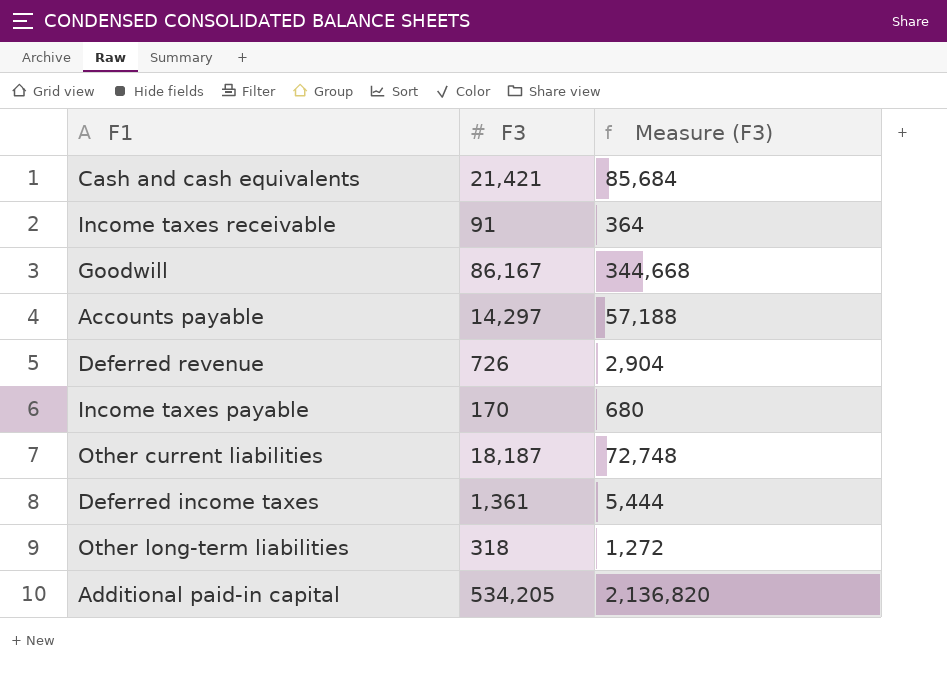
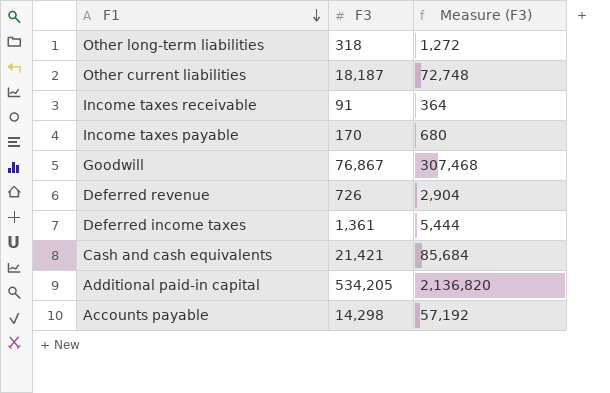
row order: none -> F1 descending
Goodwill | F3: 86,167 -> 76,867
Goodwill | Measure (F3): 344,668 -> 307,468
Accounts payable | F3: 14,297 -> 14,298
Accounts payable | Measure (F3): 57,188 -> 57,192

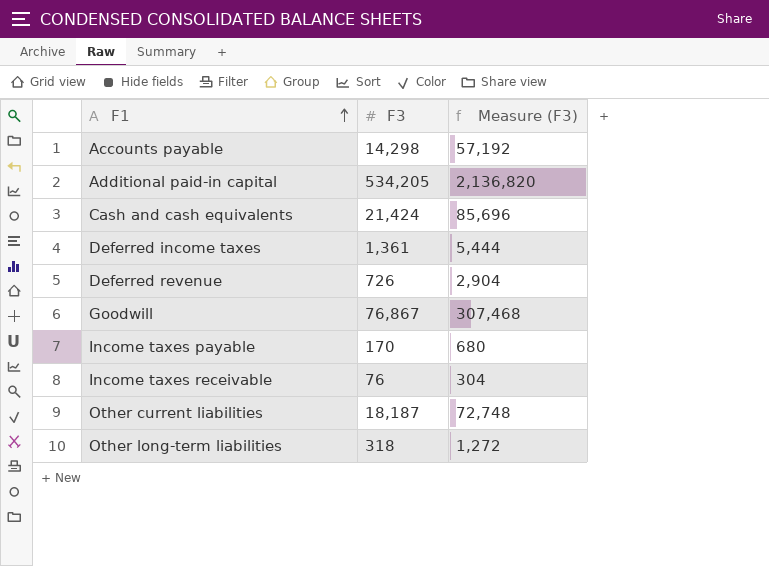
row order: F1 descending -> F1 ascending
Cash and cash equivalents | F3: 21,421 -> 21,424
Cash and cash equivalents | Measure (F3): 85,684 -> 85,696
Income taxes receivable | F3: 91 -> 76
Income taxes receivable | Measure (F3): 364 -> 304

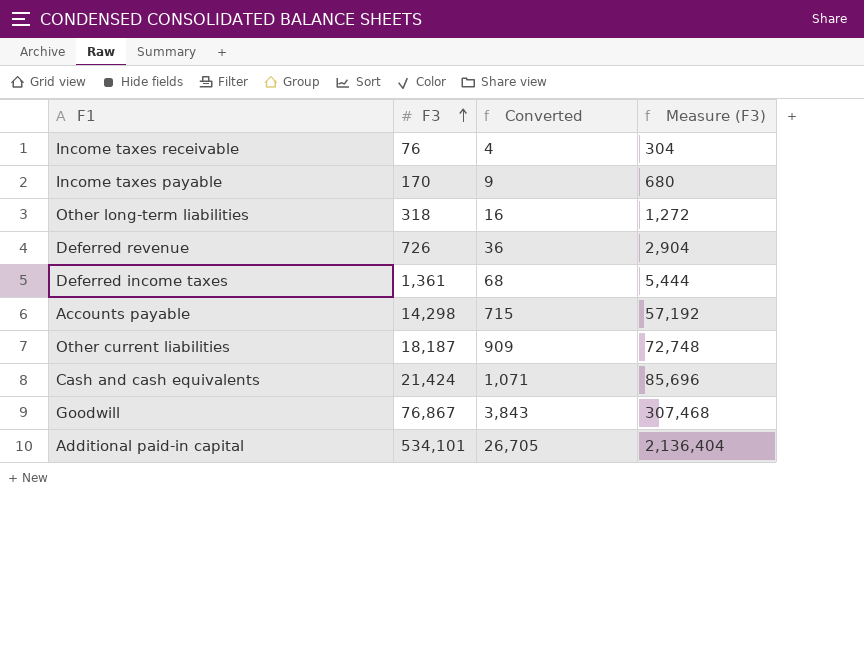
row order: F1 ascending -> F3 ascending
column Converted | formula: none -> [F3] * 0.05
Additional paid-in capital | F3: 534,205 -> 534,101
Additional paid-in capital | Measure (F3): 2,136,820 -> 2,136,404

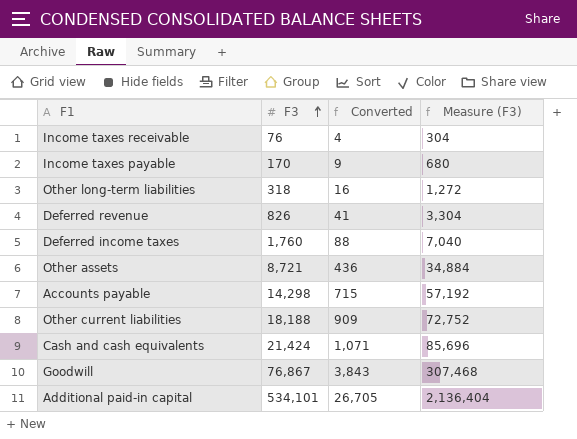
Deferred revenue | F3: 726 -> 826
Deferred revenue | Converted: 36 -> 41
Deferred revenue | Measure (F3): 2,904 -> 3,304
Deferred income taxes | F3: 1,361 -> 1,760
Deferred income taxes | Converted: 68 -> 88
Deferred income taxes | Measure (F3): 5,444 -> 7,040
row Other assets: none -> 8,721 | 436 | 34,884
Other current liabilities | F3: 18,187 -> 18,188
Other current liabilities | Measure (F3): 72,748 -> 72,752

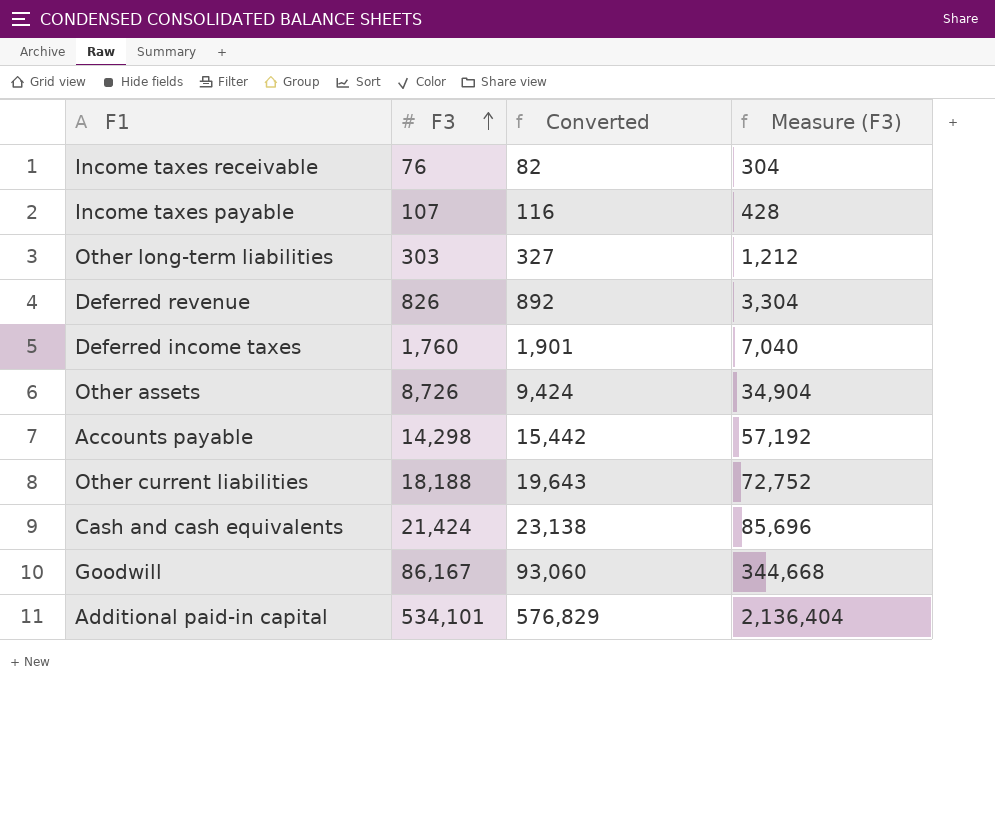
column Converted | formula: [F3] * 0.05 -> [F3] * 1.08
Income taxes payable | F3: 170 -> 107
Income taxes payable | Measure (F3): 680 -> 428
Other long-term liabilities | F3: 318 -> 303
Other long-term liabilities | Measure (F3): 1,272 -> 1,212
Other assets | F3: 8,721 -> 8,726
Other assets | Measure (F3): 34,884 -> 34,904
Goodwill | F3: 76,867 -> 86,167
Goodwill | Measure (F3): 307,468 -> 344,668

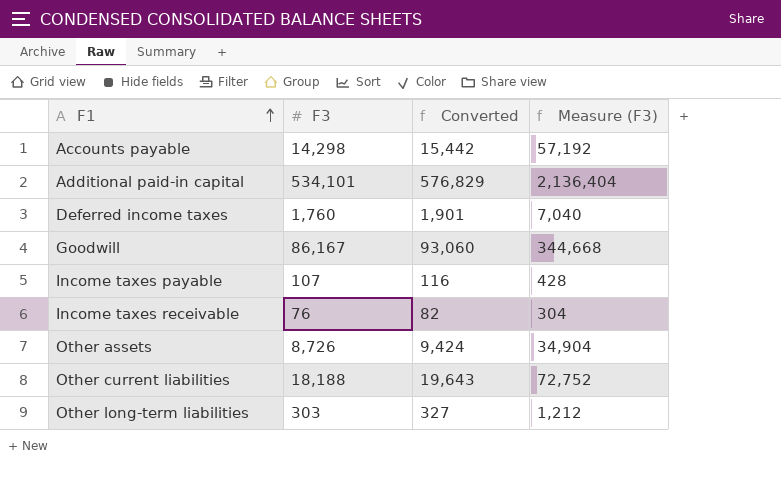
row order: F3 ascending -> F1 ascending
row Deferred revenue: 826 | 892 | 3,304 -> none
row Cash and cash equivalents: 21,424 | 23,138 | 85,696 -> none

